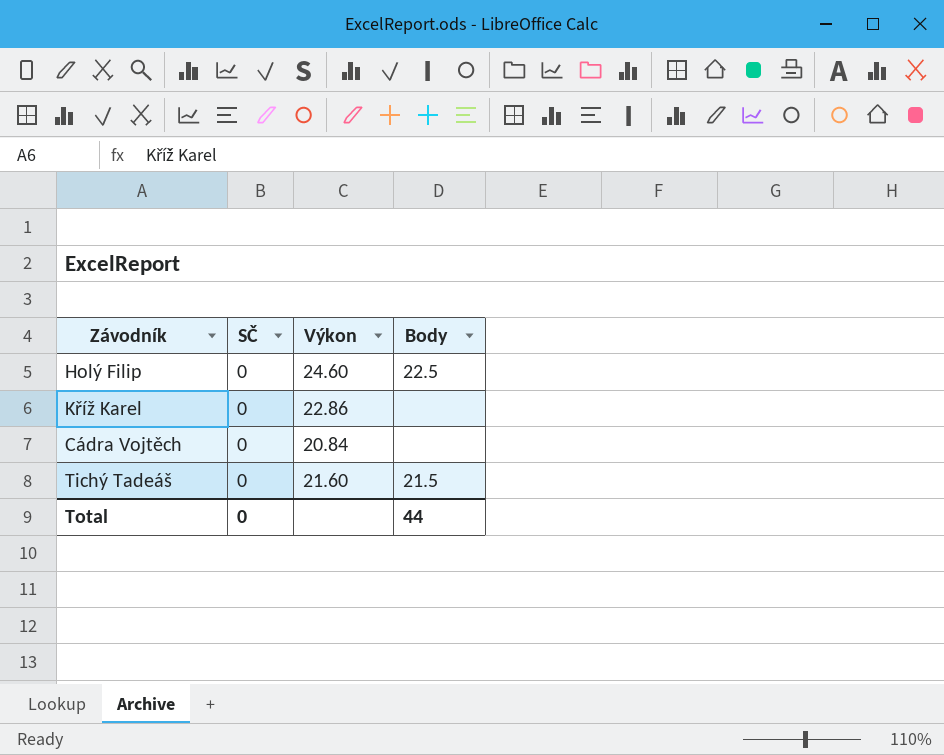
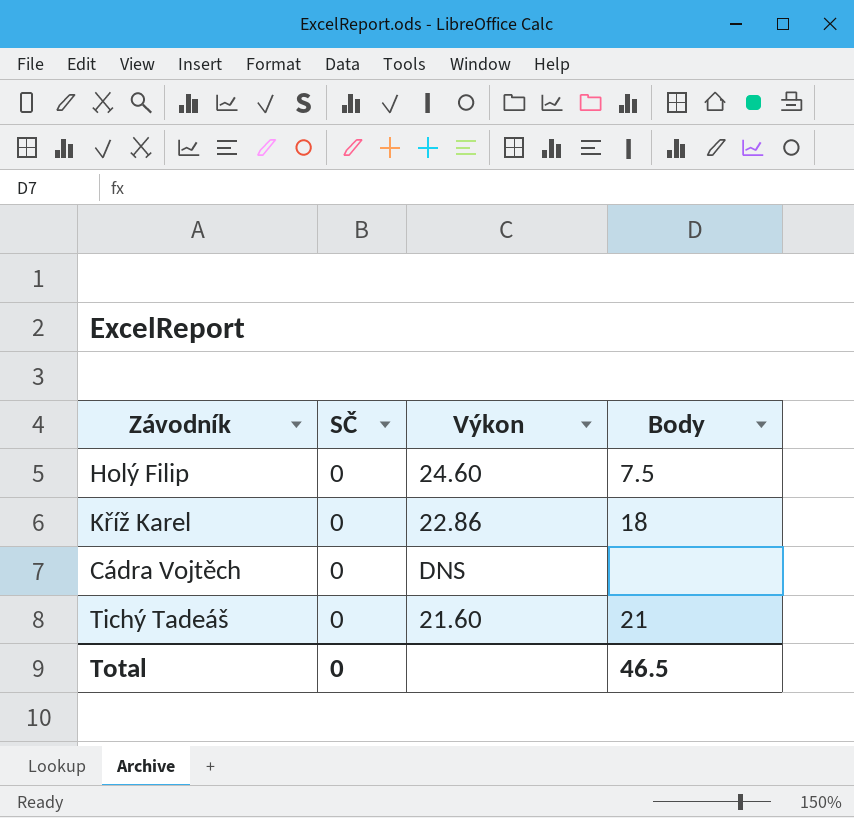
Holý Filip | Body: 22.5 -> 7.5
Kříž Karel | Body: none -> 18
Cádra Vojtěch | Výkon: 20.84 -> DNS
Tichý Tadeáš | Body: 21.5 -> 21
Total | Body: 44 -> 46.5

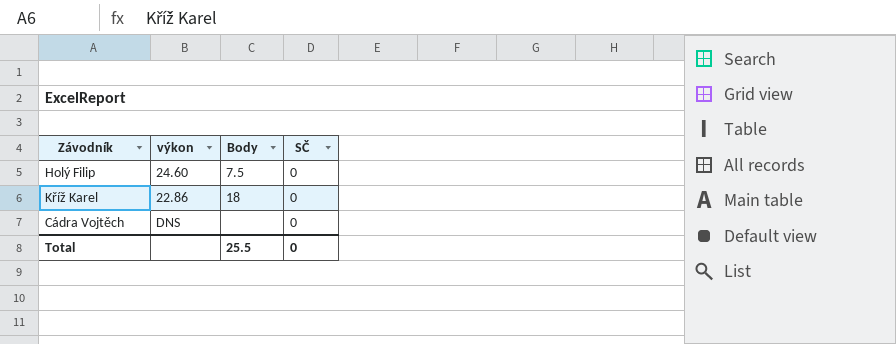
column name: Výkon -> výkon
column SČ | position: 2 -> 4
row Tichý Tadeáš: 0 | 21.60 | 21 -> none
Total | Body: 46.5 -> 25.5

